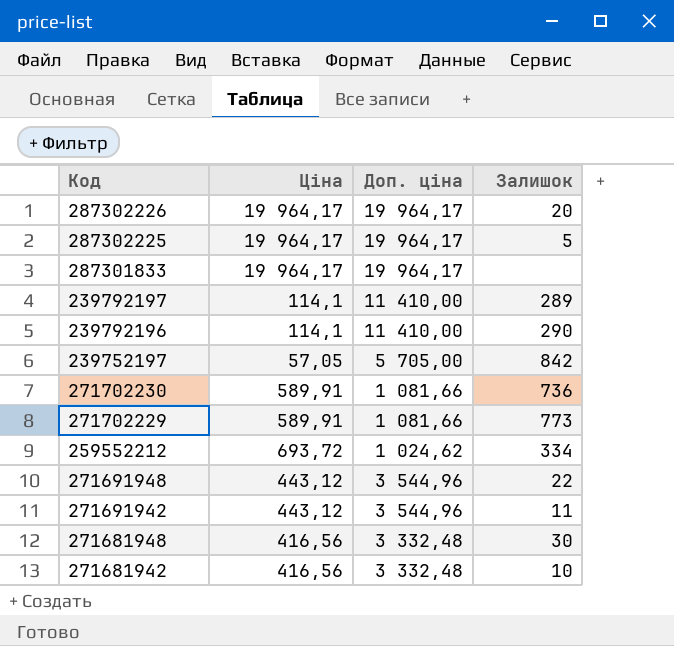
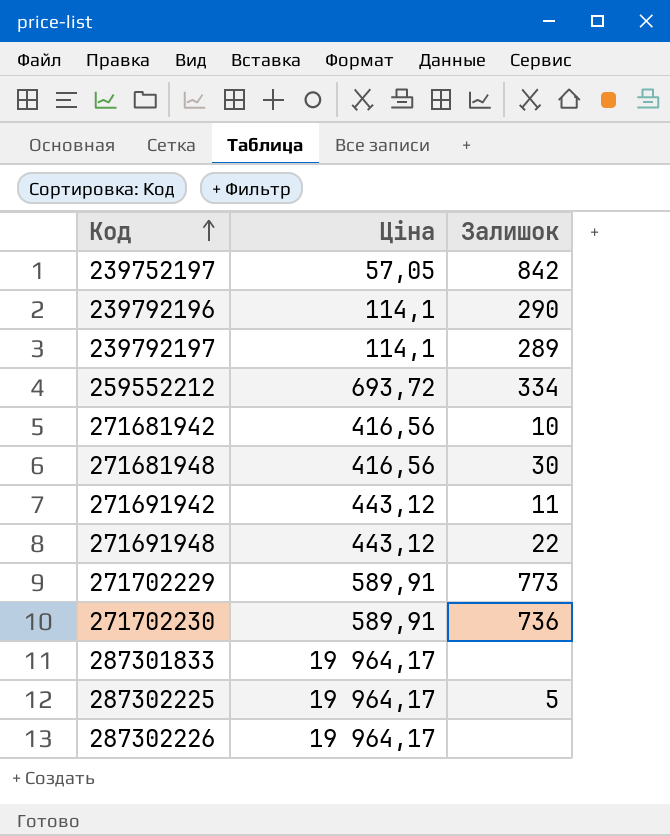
row order: none -> Код ascending
column Доп. ціна | position: 3 -> none
287302226 | Залишок: 20 -> none

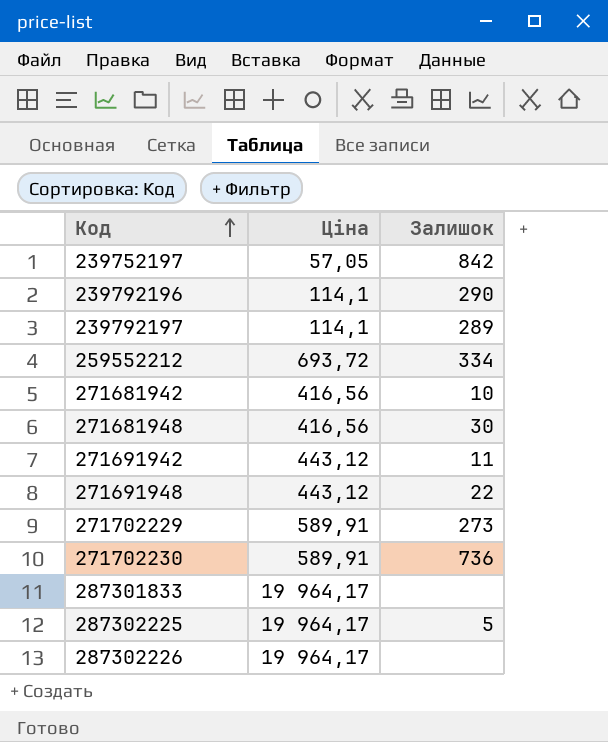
271702229 | Залишок: 773 -> 273

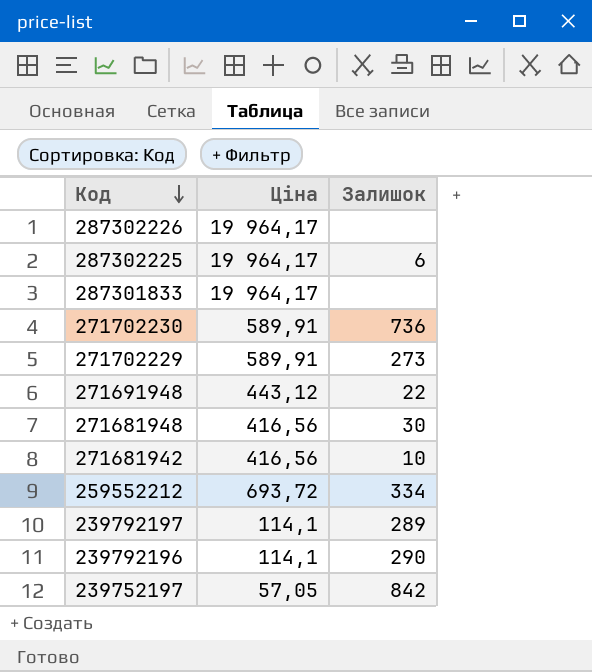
row order: Код ascending -> Код descending
row 271691942: 443,12 | 11 -> none
287302225 | Залишок: 5 -> 6

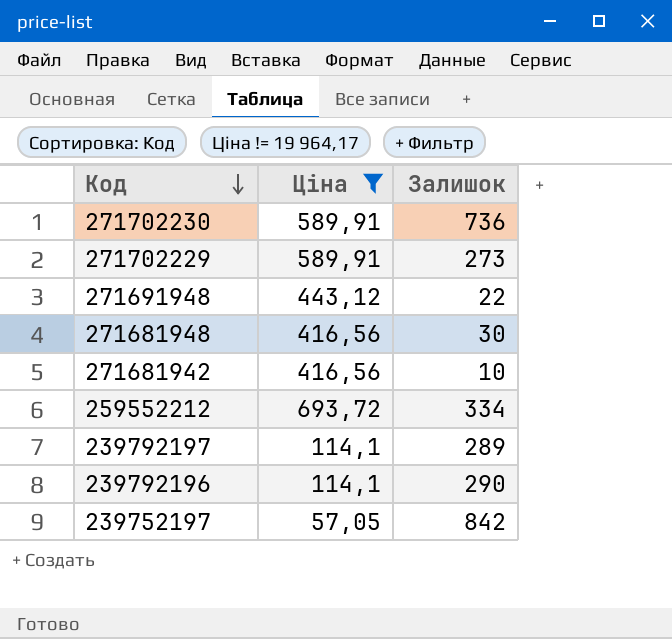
filter: none -> Ціна != 19 964,17

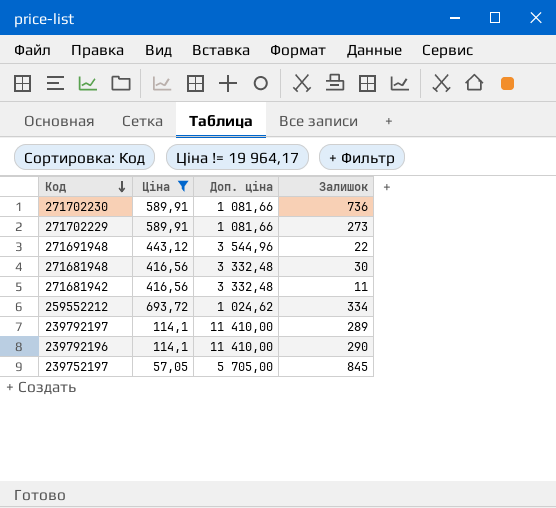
column Доп. ціна | position: none -> 3
271681942 | Залишок: 10 -> 11
239752197 | Залишок: 842 -> 845

